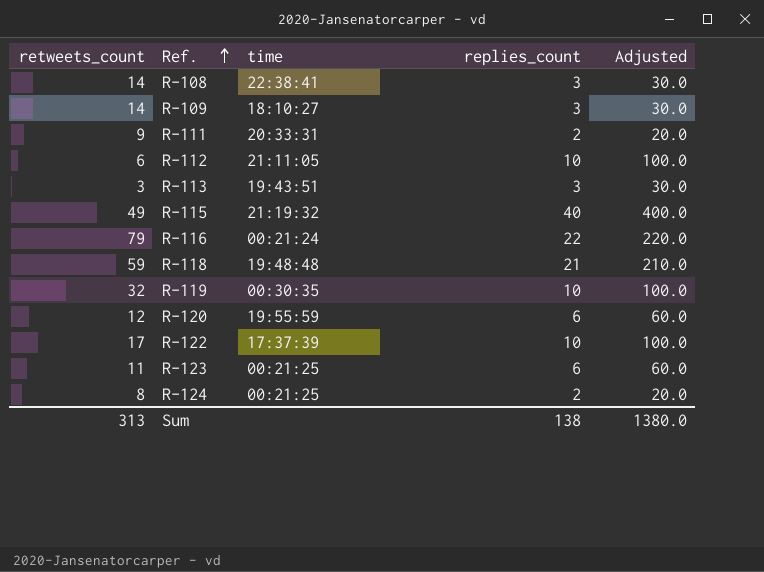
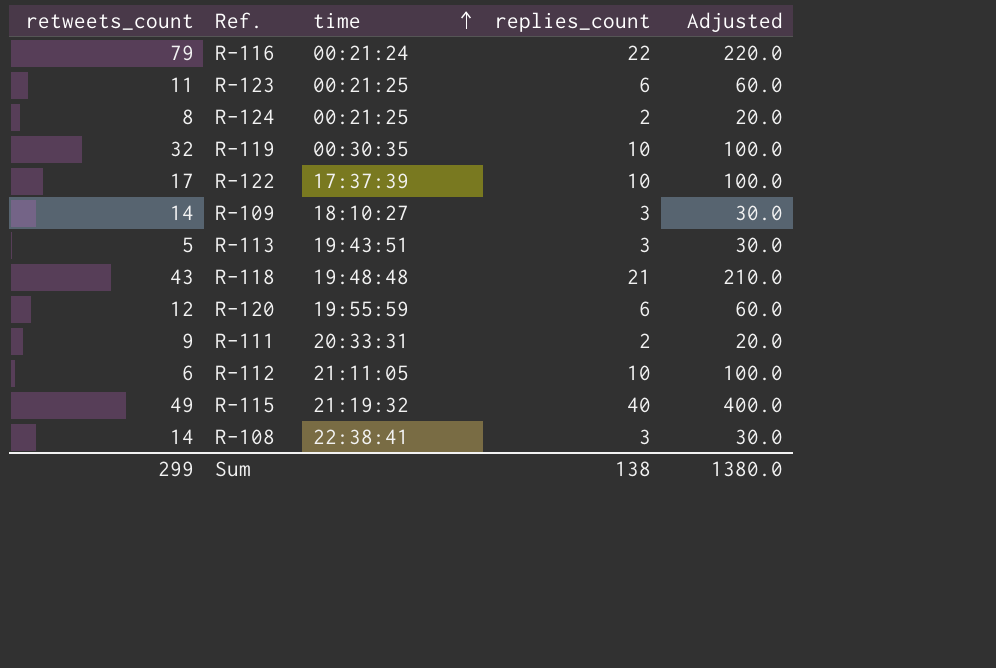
row order: Ref. ascending -> time ascending
R-113 | retweets_count: 3 -> 5
R-118 | retweets_count: 59 -> 43
Sum | retweets_count: 313 -> 299

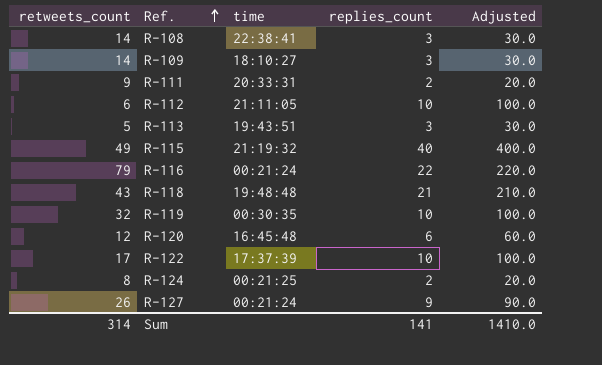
row order: time ascending -> Ref. ascending
row R-123: 11 | 00:21:25 | 6 | 60.0 -> none
R-120 | time: 19:55:59 -> 16:45:48
row R-127: none -> 26 | 00:21:24 | 9 | 90.0
Sum | retweets_count: 299 -> 314
Sum | replies_count: 138 -> 141
Sum | Adjusted: 1380.0 -> 1410.0

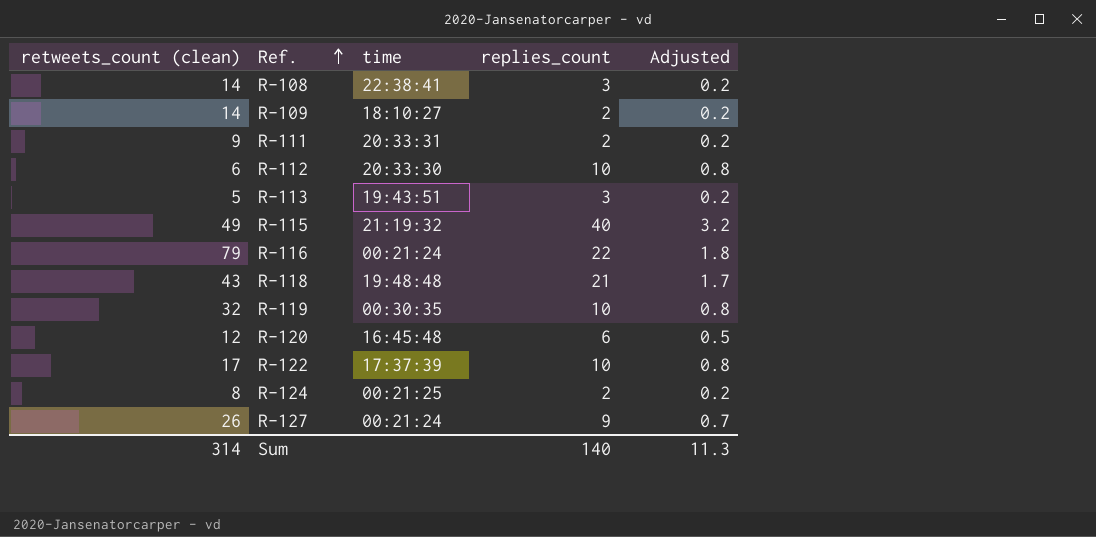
column name: retweets_count -> retweets_count (clean)
column Adjusted | formula: [replies_count] * 10 -> [replies_count] * 0.08
R-109 | replies_count: 3 -> 2
R-112 | time: 21:11:05 -> 20:33:30
Sum | replies_count: 141 -> 140
Sum | Adjusted: 1410.0 -> 11.3

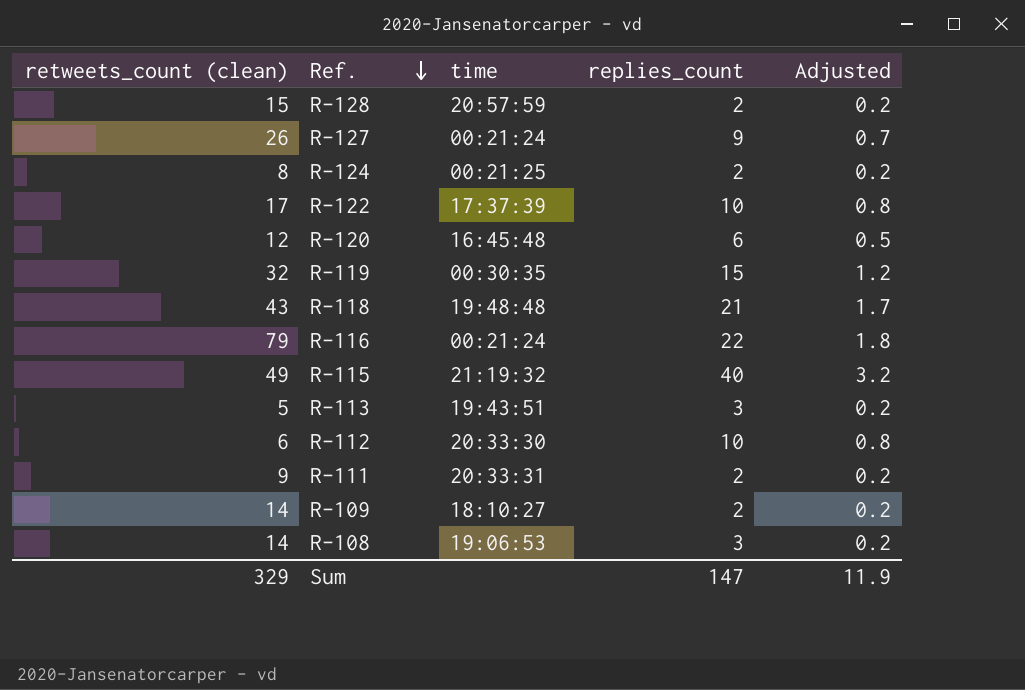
row order: Ref. ascending -> Ref. descending
row R-128: none -> 15 | 20:57:59 | 2 | 0.2
R-119 | replies_count: 10 -> 15
R-119 | Adjusted: 0.8 -> 1.2
R-108 | time: 22:38:41 -> 19:06:53
Sum | retweets_count (clean): 314 -> 329
Sum | replies_count: 140 -> 147
Sum | Adjusted: 11.3 -> 11.9

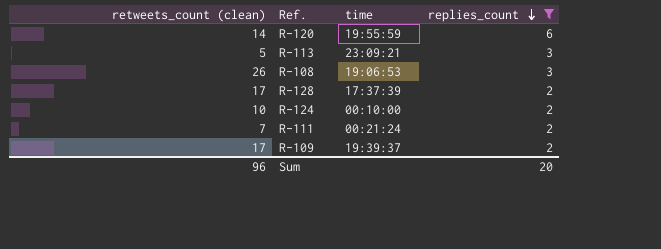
filter: none -> replies_count <= 6
row order: Ref. descending -> replies_count descending
column Adjusted | formula: [replies_count] * 0.08 -> none
R-120 | retweets_count (clean): 12 -> 14
R-120 | time: 16:45:48 -> 19:55:59
R-113 | time: 19:43:51 -> 23:09:21
R-108 | retweets_count (clean): 14 -> 26
R-128 | retweets_count (clean): 15 -> 17
R-128 | time: 20:57:59 -> 17:37:39
R-124 | retweets_count (clean): 8 -> 10
R-124 | time: 00:21:25 -> 00:10:00
R-111 | retweets_count (clean): 9 -> 7
R-111 | time: 20:33:31 -> 00:21:24
R-109 | retweets_count (clean): 14 -> 17
R-109 | time: 18:10:27 -> 19:39:37
Sum | retweets_count (clean): 329 -> 96
Sum | replies_count: 147 -> 20

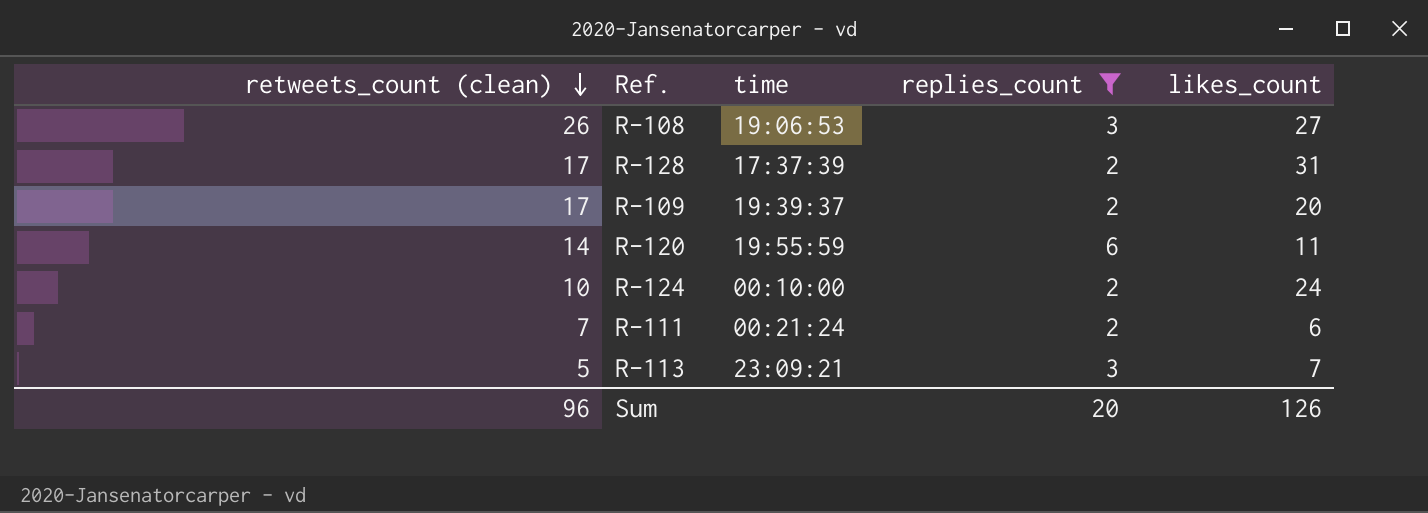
row order: replies_count descending -> retweets_count (clean) descending
column likes_count | position: none -> 5

